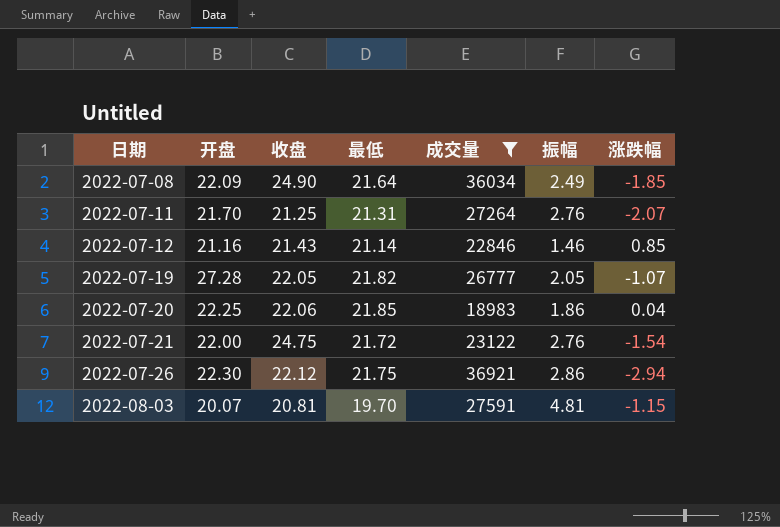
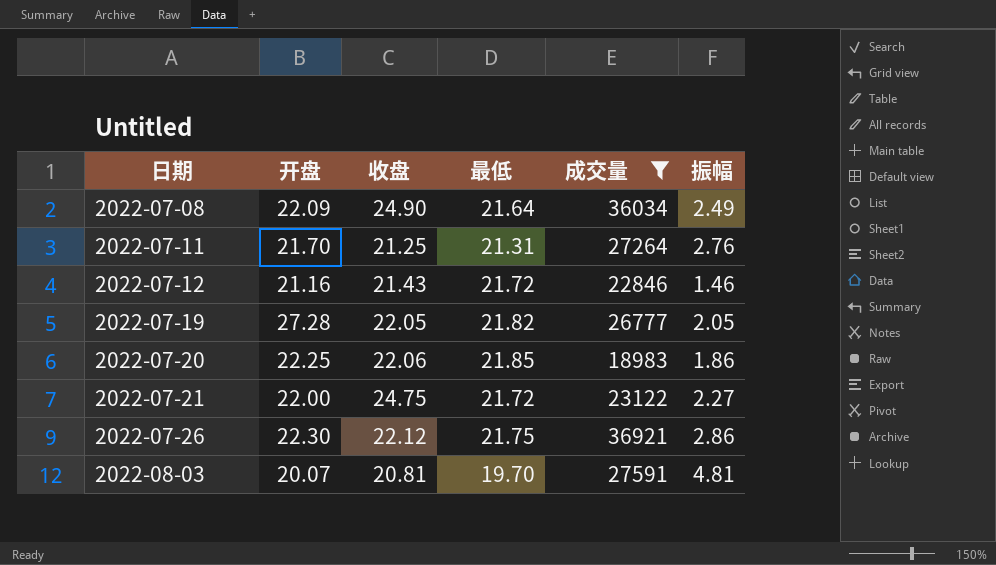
column 涨跌幅 | position: 7 -> none
2022-07-12 | 最低: 21.14 -> 21.72
2022-07-21 | 振幅: 2.76 -> 2.27

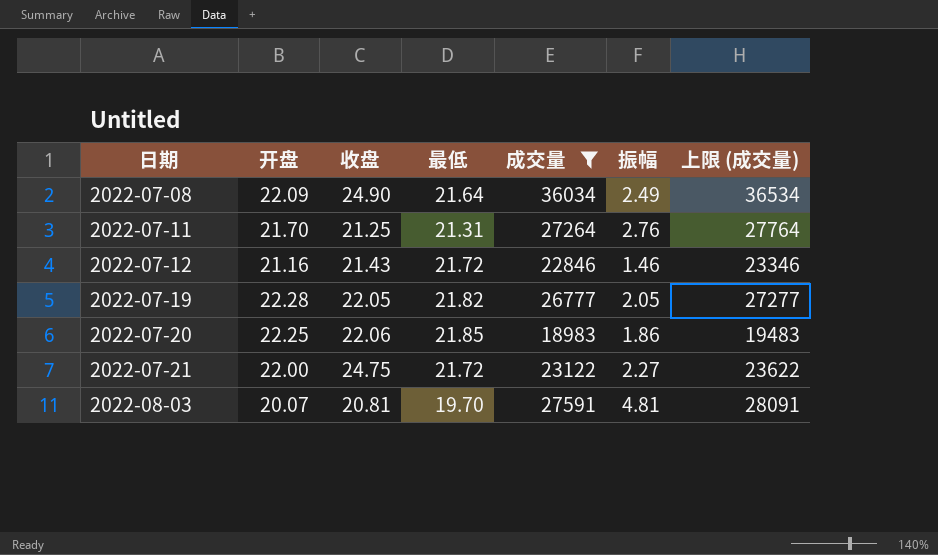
column 上限 (成交量) | formula: none -> [成交量] + 500
row 2022-07-26: 22.30 | 22.12 | 21.75 | 36921 | 2.86 -> none
2022-07-19 | 开盘: 27.28 -> 22.28

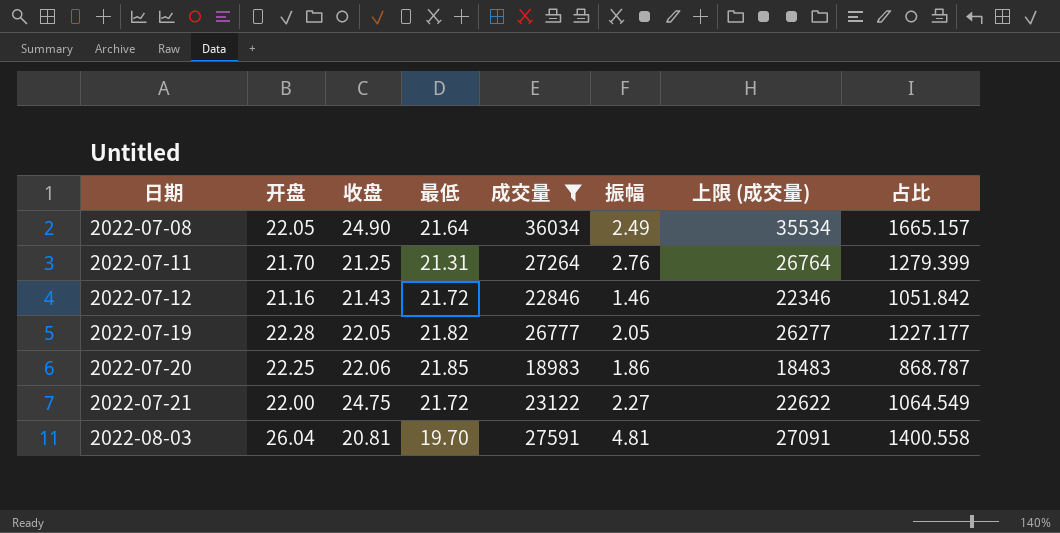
column 上限 (成交量) | formula: [成交量] + 500 -> [成交量] - 500
column 占比 | formula: none -> [成交量] / [最低]
2022-07-08 | 开盘: 22.09 -> 22.05
2022-08-03 | 开盘: 20.07 -> 26.04

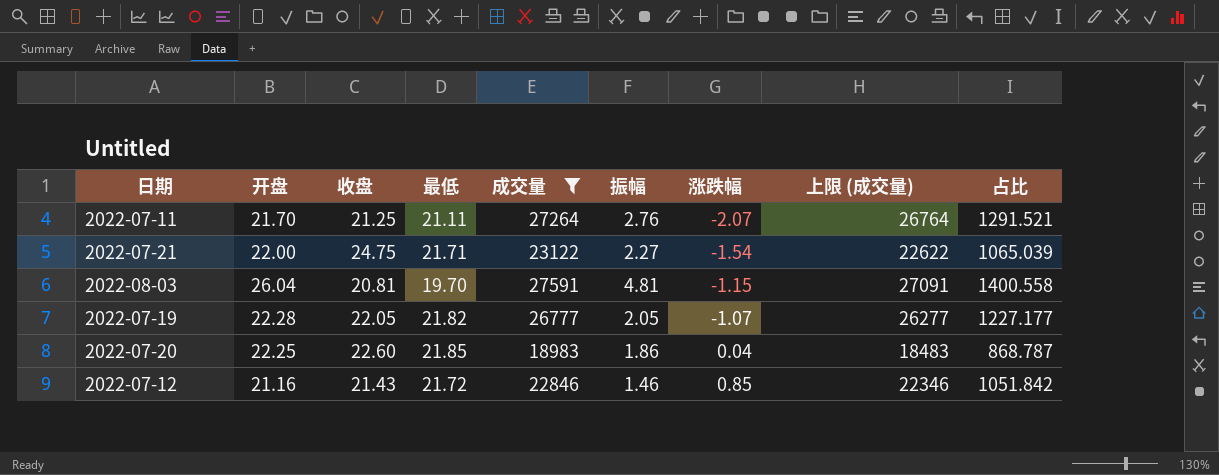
row order: 日期 ascending -> 涨跌幅 ascending
column 涨跌幅 | position: none -> 7
row 2022-07-08: 22.05 | 24.90 | 21.64 | 36034 | 2.49 | 35534 | 1665.157 -> none
2022-07-11 | 最低: 21.31 -> 21.11
2022-07-11 | 占比: 1279.399 -> 1291.521
2022-07-21 | 最低: 21.72 -> 21.71
2022-07-21 | 占比: 1064.549 -> 1065.039
2022-07-20 | 收盘: 22.06 -> 22.60

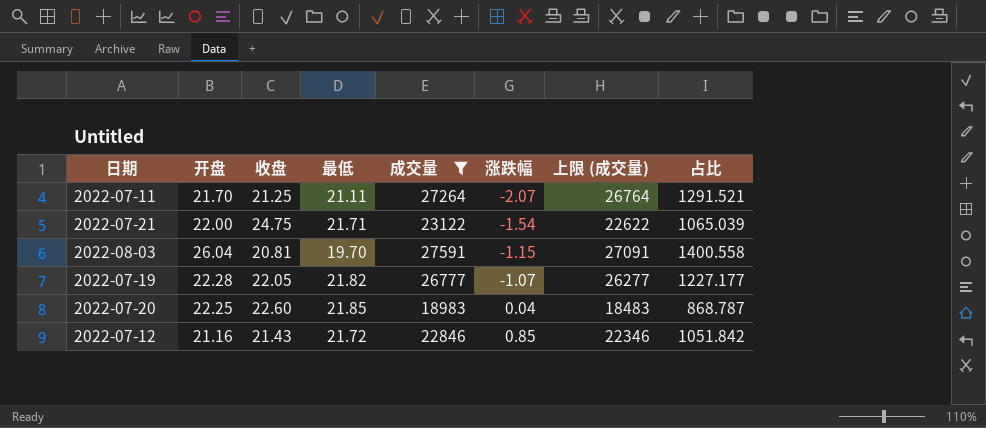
column 振幅 | position: 6 -> none

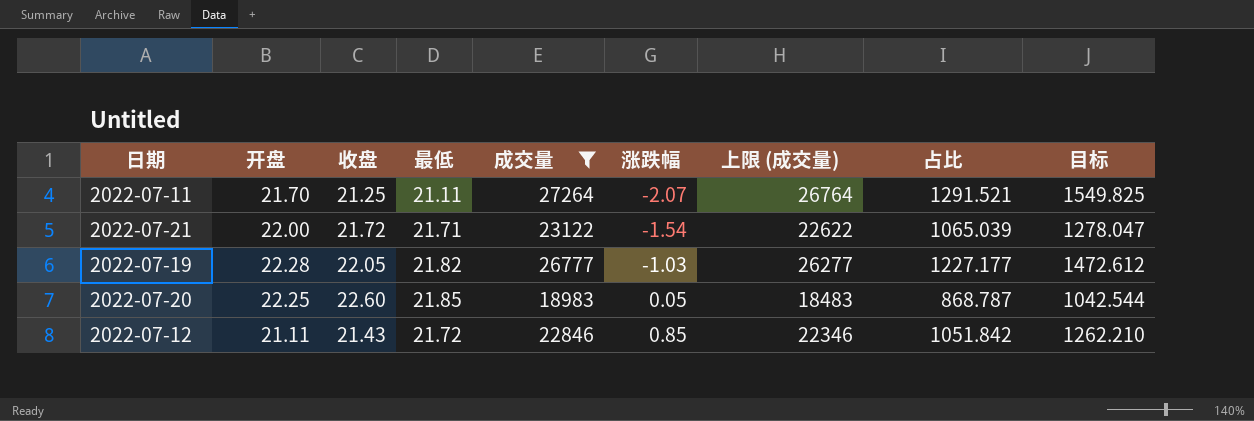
column 目标 | formula: none -> [占比] * 1.2
row 2022-08-03: 26.04 | 20.81 | 19.70 | 27591 | -1.15 | 27091 | 1400.558 -> none
2022-07-21 | 收盘: 24.75 -> 21.72
2022-07-19 | 涨跌幅: -1.07 -> -1.03
2022-07-20 | 涨跌幅: 0.04 -> 0.05
2022-07-12 | 开盘: 21.16 -> 21.11

